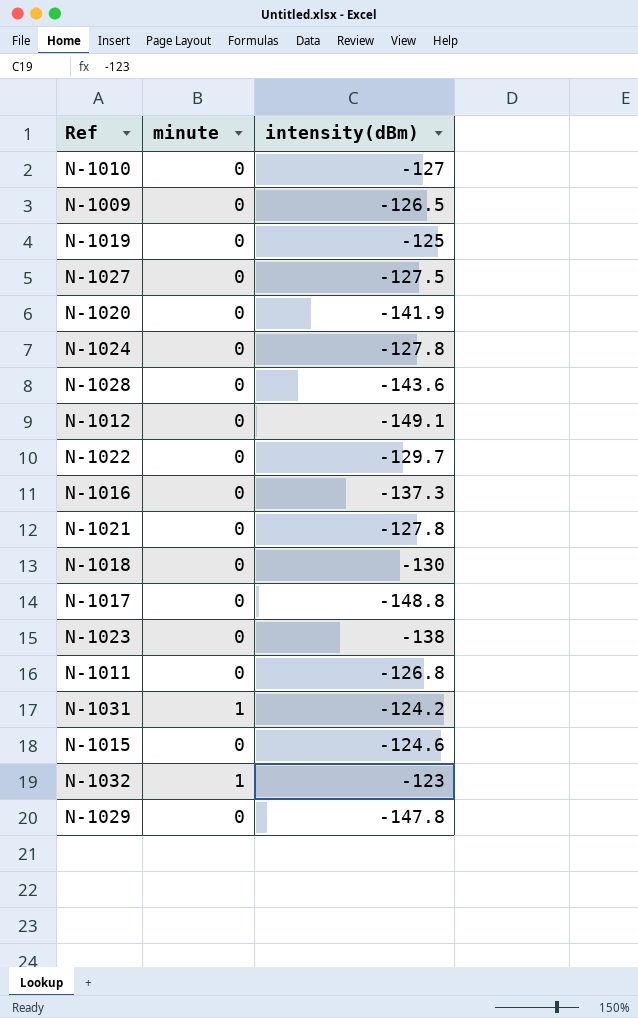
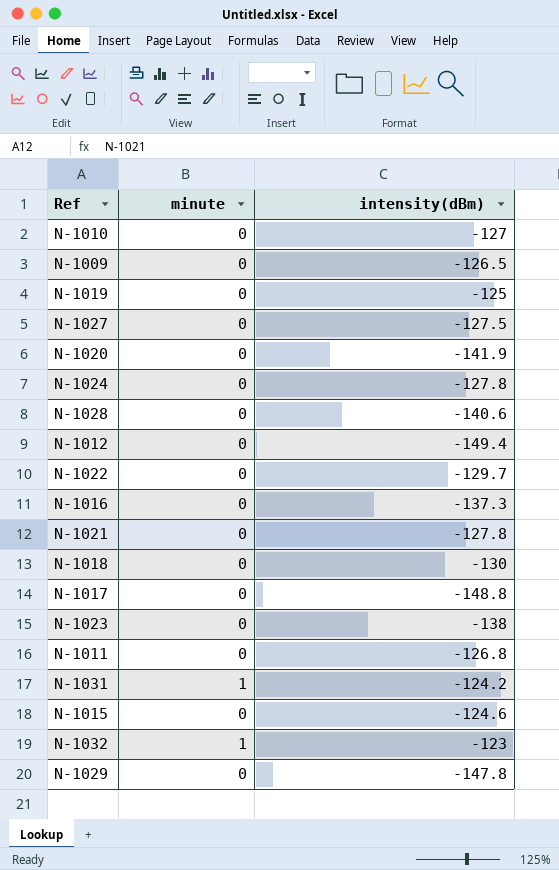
N-1028 | intensity(dBm): -143.6 -> -140.6
N-1012 | intensity(dBm): -149.1 -> -149.4

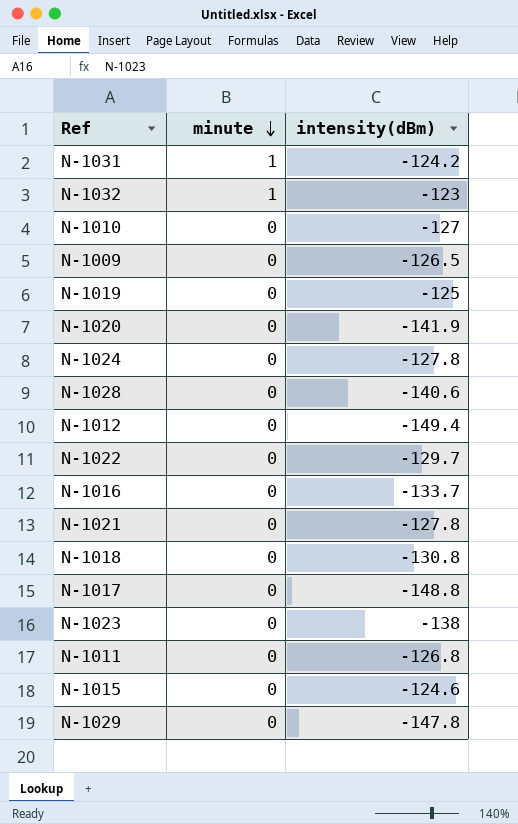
row order: none -> minute descending
row N-1027: 0 | -127.5 -> none
N-1016 | intensity(dBm): -137.3 -> -133.7
N-1018 | intensity(dBm): -130 -> -130.8

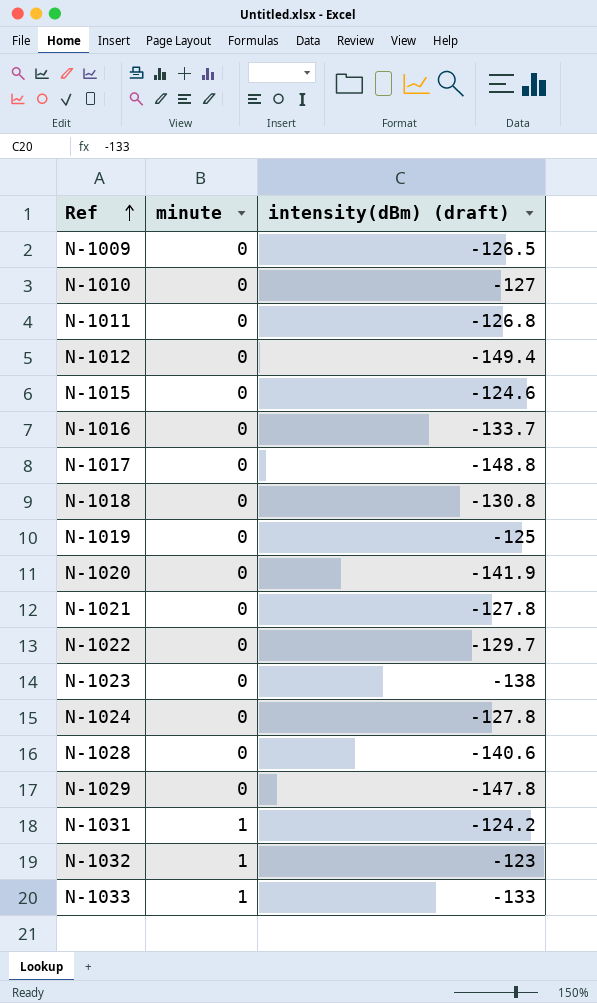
row order: minute descending -> Ref ascending
column name: intensity(dBm) -> intensity(dBm) (draft)
row N-1033: none -> 1 | -133

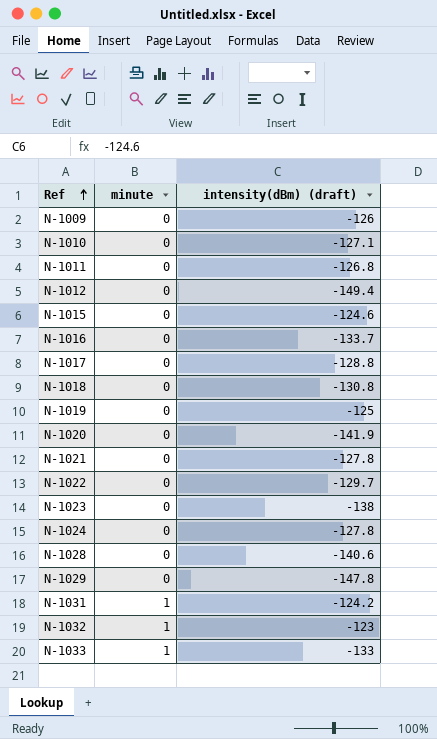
N-1009 | intensity(dBm) (draft): -126.5 -> -126
N-1010 | intensity(dBm) (draft): -127 -> -127.1
N-1017 | intensity(dBm) (draft): -148.8 -> -128.8

